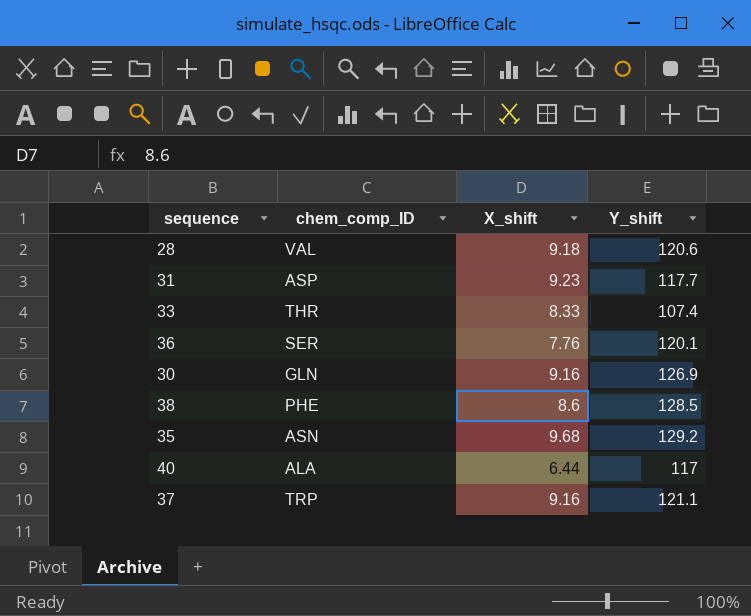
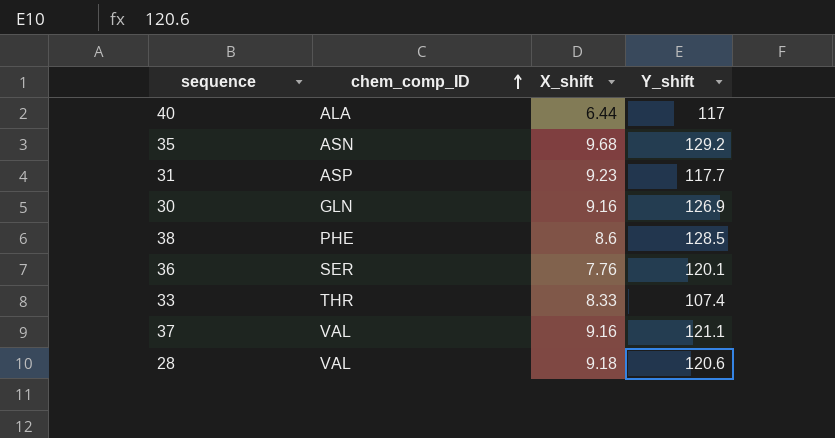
row order: none -> chem_comp_ID ascending
37 | chem_comp_ID: TRP -> VAL

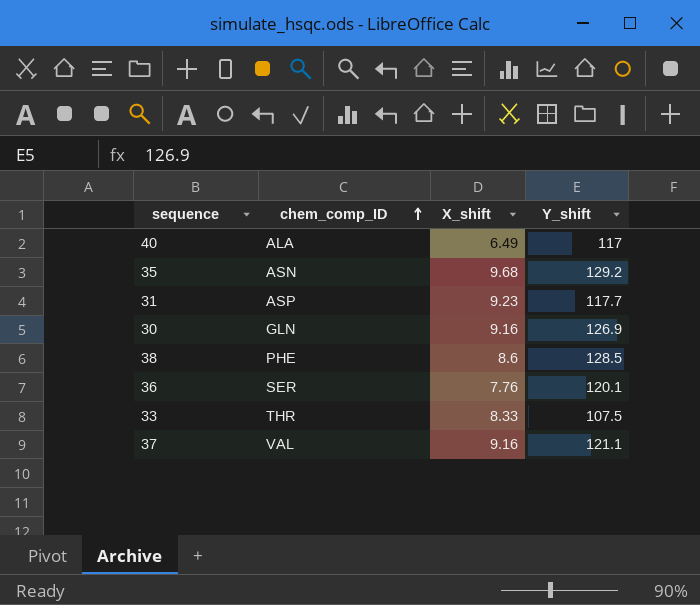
row 28: VAL | 9.18 | 120.6 -> none
40 | X_shift: 6.44 -> 6.49
33 | Y_shift: 107.4 -> 107.5

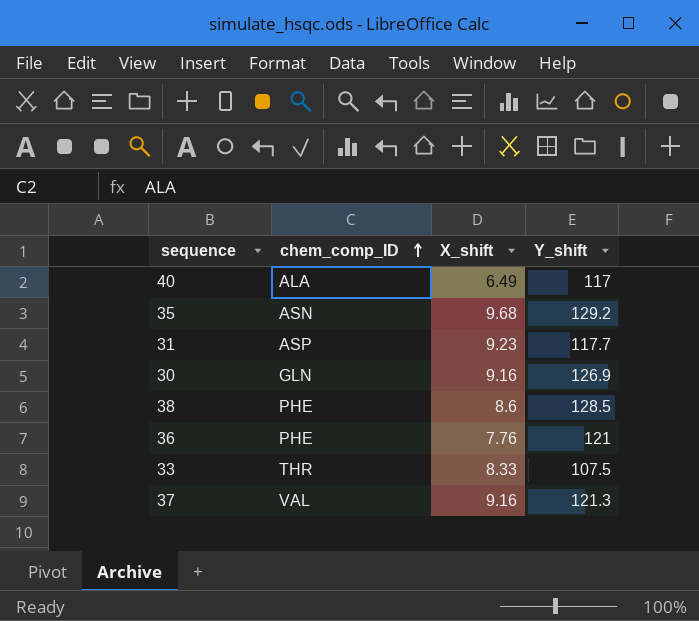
36 | chem_comp_ID: SER -> PHE
36 | Y_shift: 120.1 -> 121
37 | Y_shift: 121.1 -> 121.3

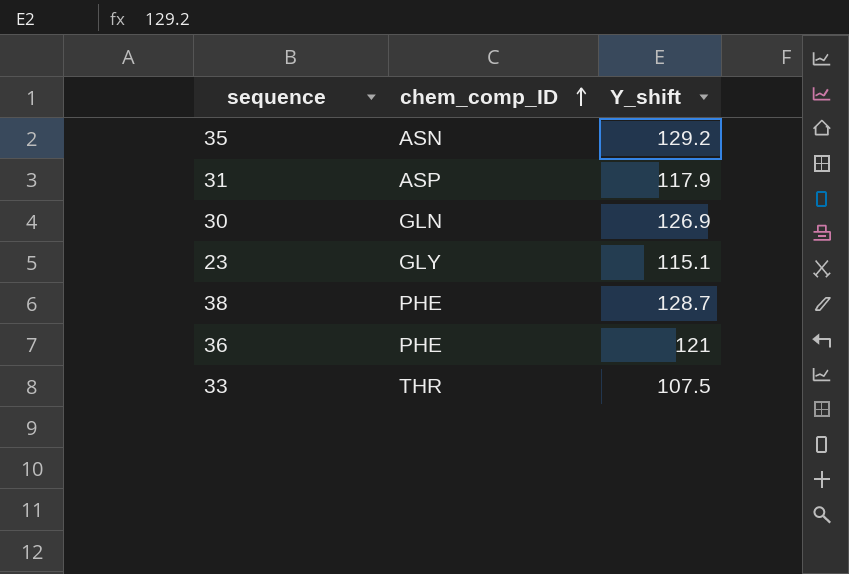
column X_shift | position: 3 -> none
row 40: ALA | 6.49 | 117 -> none
row 37: VAL | 9.16 | 121.3 -> none
31 | Y_shift: 117.7 -> 117.9
row 23: none -> GLY | 115.1
38 | Y_shift: 128.5 -> 128.7

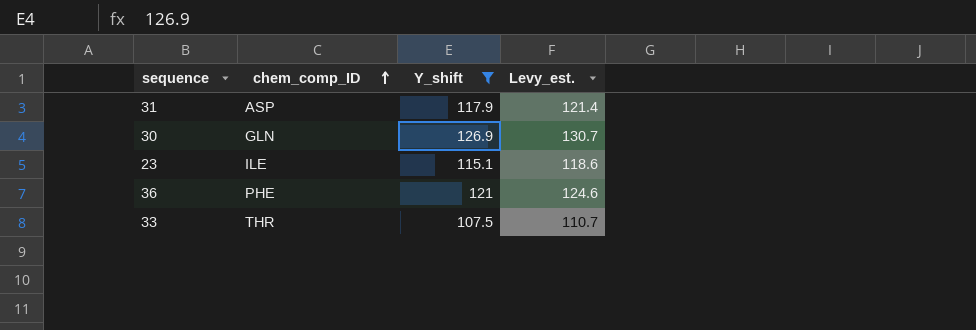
filter: none -> Y_shift <= 126.9
column Levy_est. | formula: none -> [Y_shift] * 1.03
23 | chem_comp_ID: GLY -> ILE

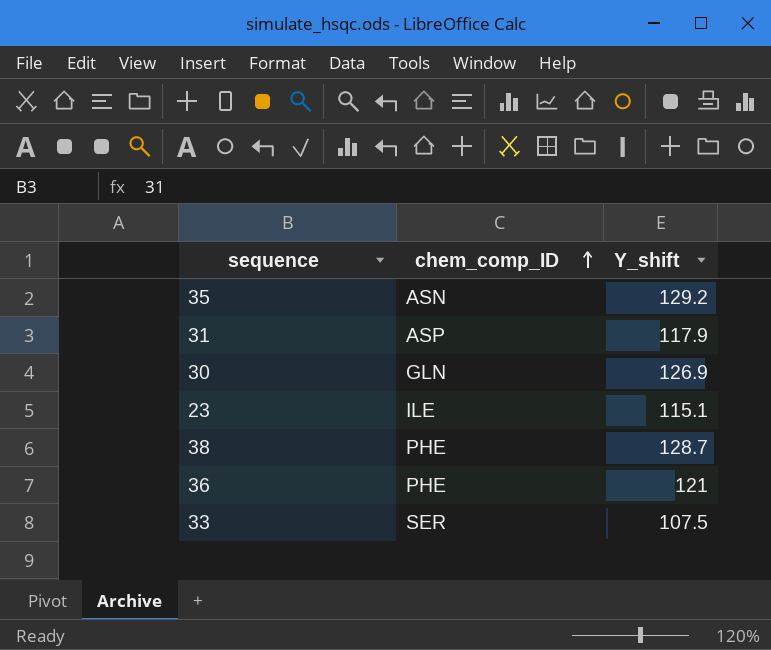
filter: Y_shift <= 126.9 -> none
column Levy_est. | formula: [Y_shift] * 1.03 -> none
33 | chem_comp_ID: THR -> SER

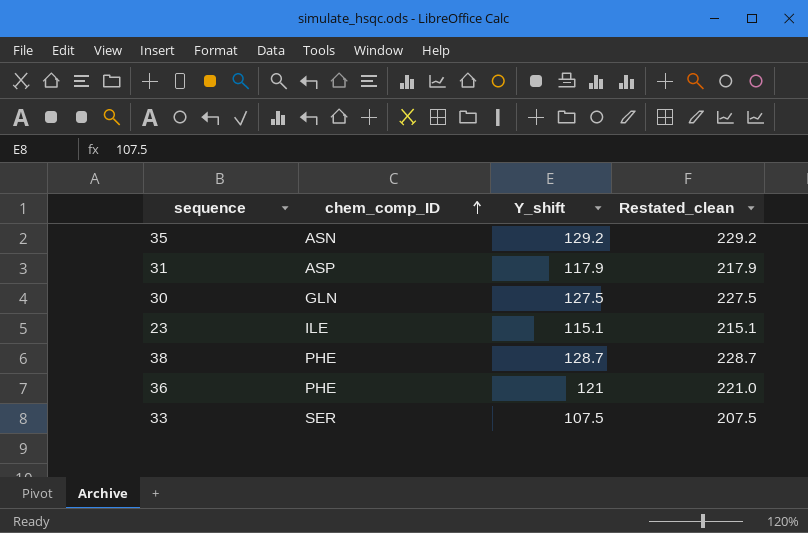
column Restated_clean | formula: none -> [Y_shift] + 100
30 | Y_shift: 126.9 -> 127.5

